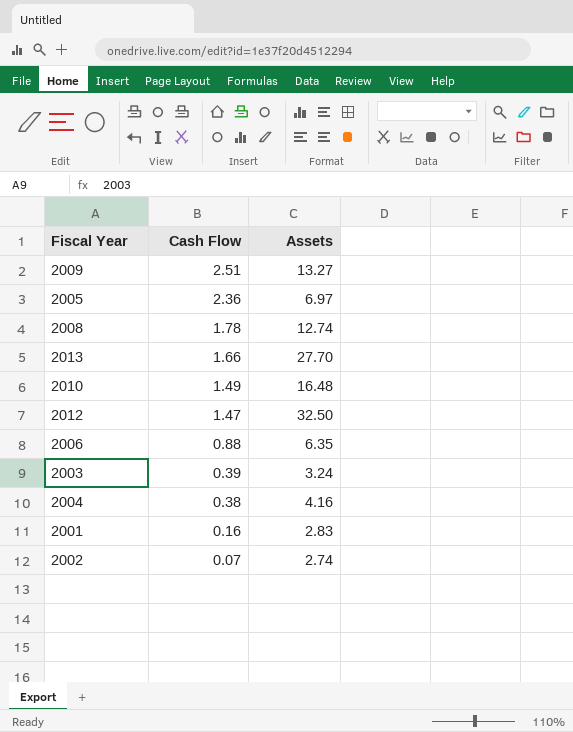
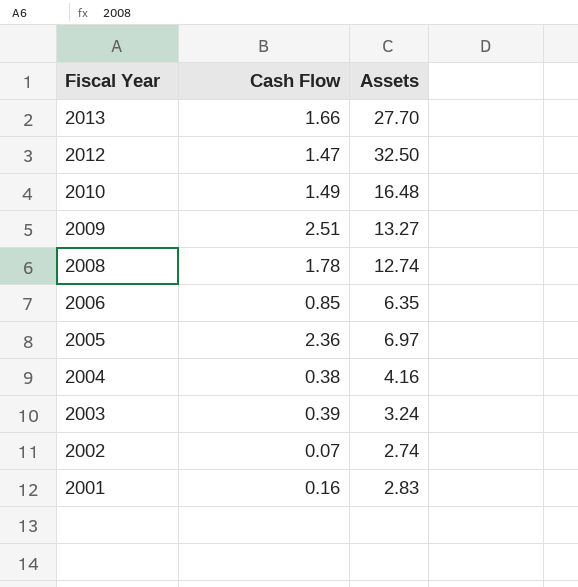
row order: Cash Flow descending -> Fiscal Year descending
2006 | Cash Flow: 0.88 -> 0.85

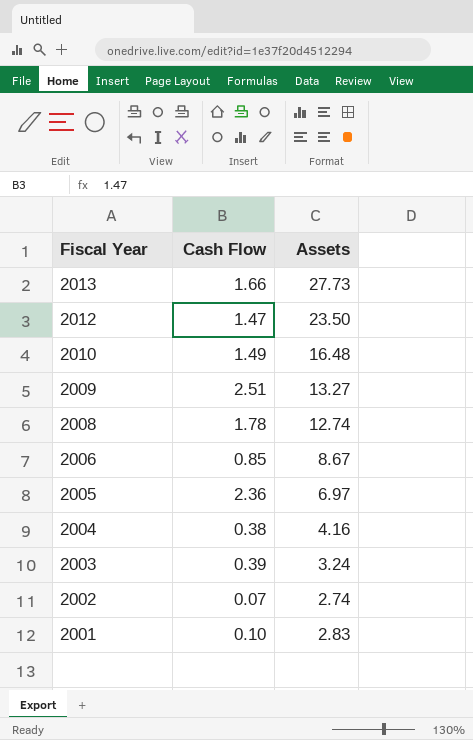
2013 | Assets: 27.70 -> 27.73
2012 | Assets: 32.50 -> 23.50
2006 | Assets: 6.35 -> 8.67
2001 | Cash Flow: 0.16 -> 0.10

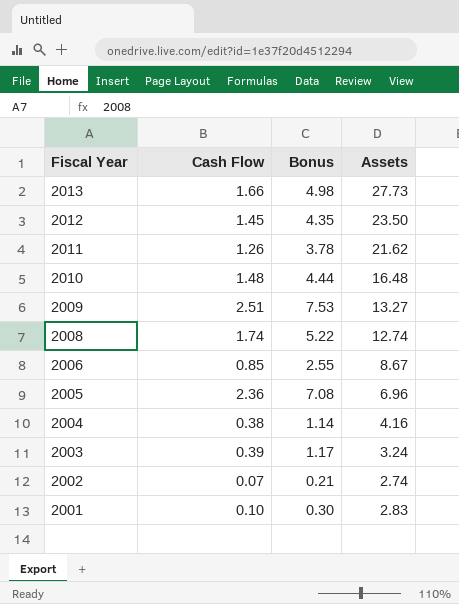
column Bonus | formula: none -> [Cash Flow] * 3
2012 | Cash Flow: 1.47 -> 1.45
row 2011: none -> 1.26 | 3.78 | 21.62
2010 | Cash Flow: 1.49 -> 1.48
2008 | Cash Flow: 1.78 -> 1.74
2005 | Assets: 6.97 -> 6.96

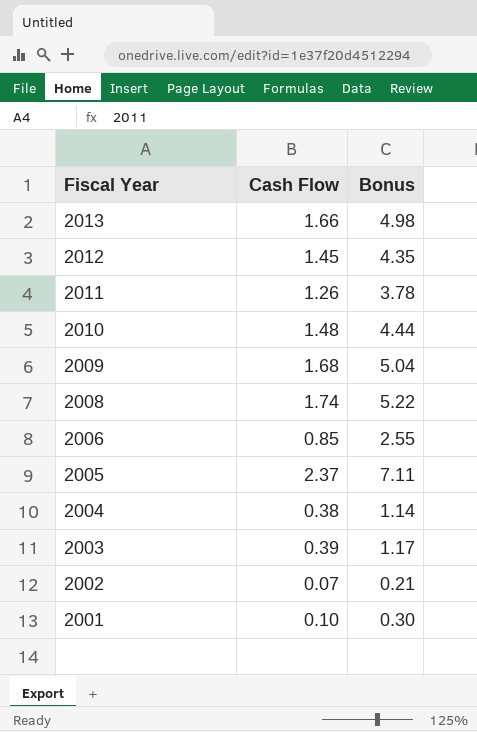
column Assets | position: 4 -> none
2009 | Cash Flow: 2.51 -> 1.68
2009 | Bonus: 7.53 -> 5.04
2005 | Cash Flow: 2.36 -> 2.37
2005 | Bonus: 7.08 -> 7.11

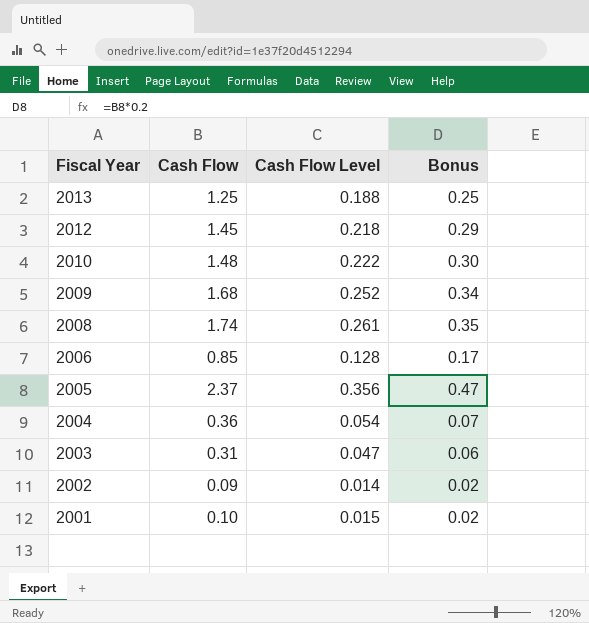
column Cash Flow Level | formula: none -> [Cash Flow] * 0.15
column Bonus | formula: [Cash Flow] * 3 -> [Cash Flow] * 0.2
row 2011: 1.26 | 3.78 -> none
2013 | Cash Flow: 1.66 -> 1.25
2004 | Cash Flow: 0.38 -> 0.36
2003 | Cash Flow: 0.39 -> 0.31
2002 | Cash Flow: 0.07 -> 0.09

